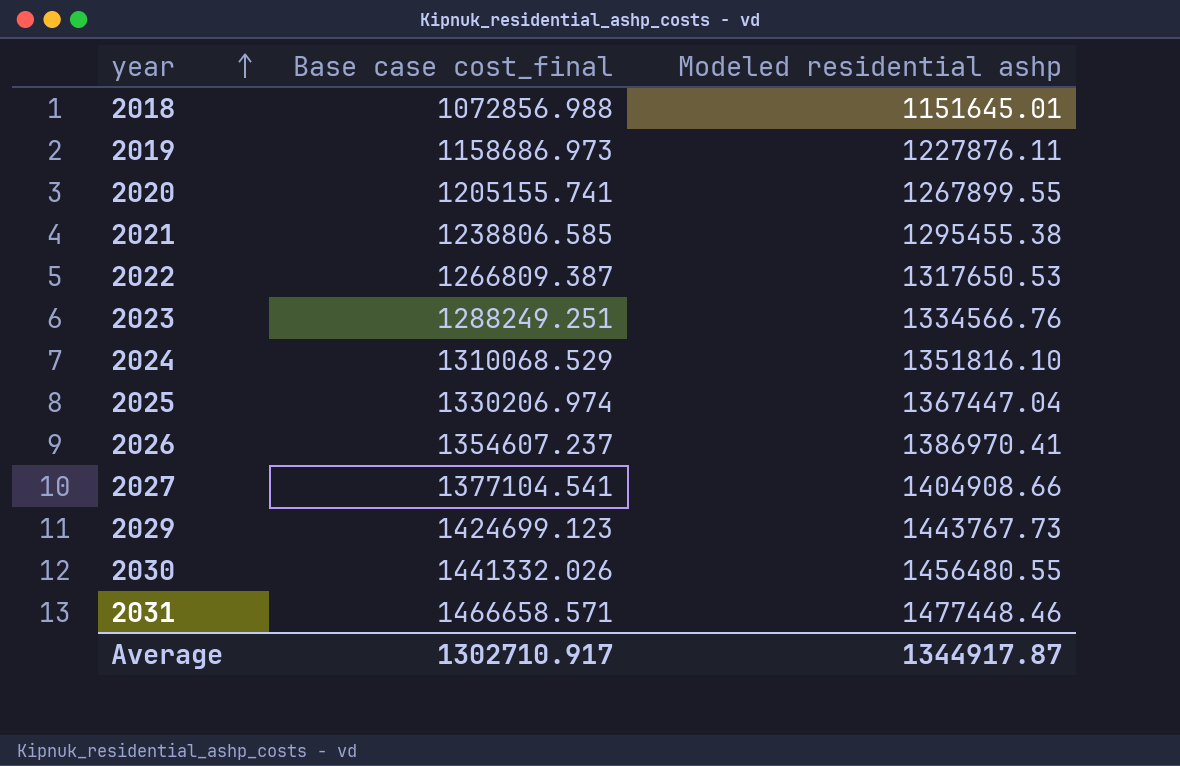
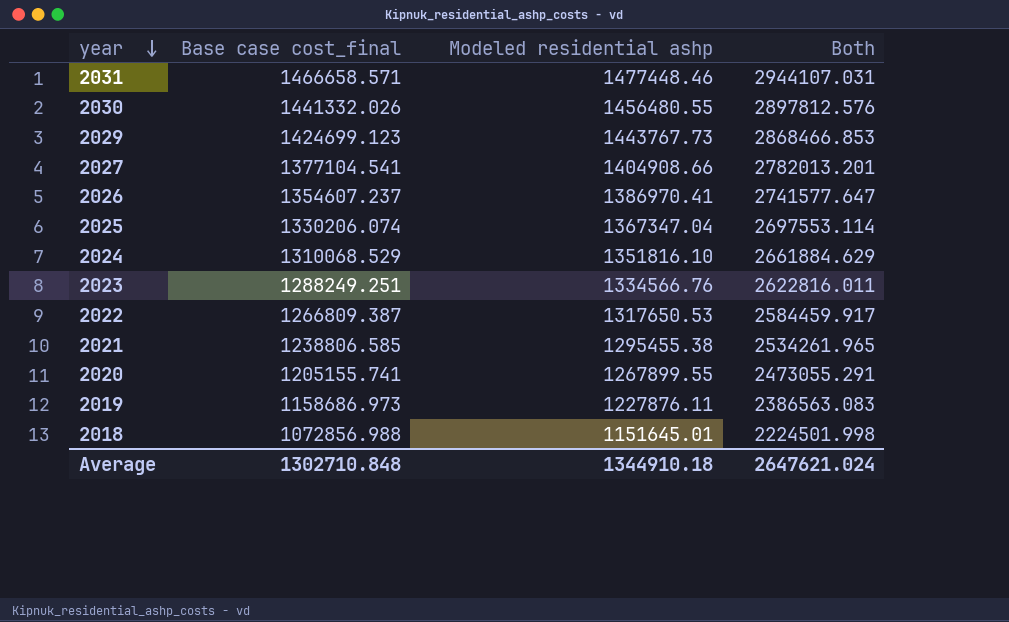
row order: year ascending -> year descending
column Both | formula: none -> [Base case cost_final] + [Modeled residential ashp]
2025 | Base case cost_final: 1330206.974 -> 1330206.074
2025 | Modeled residential ashp: 1367447.04 -> 1367347.04
Average | Base case cost_final: 1302710.917 -> 1302710.848
Average | Modeled residential ashp: 1344917.87 -> 1344910.18

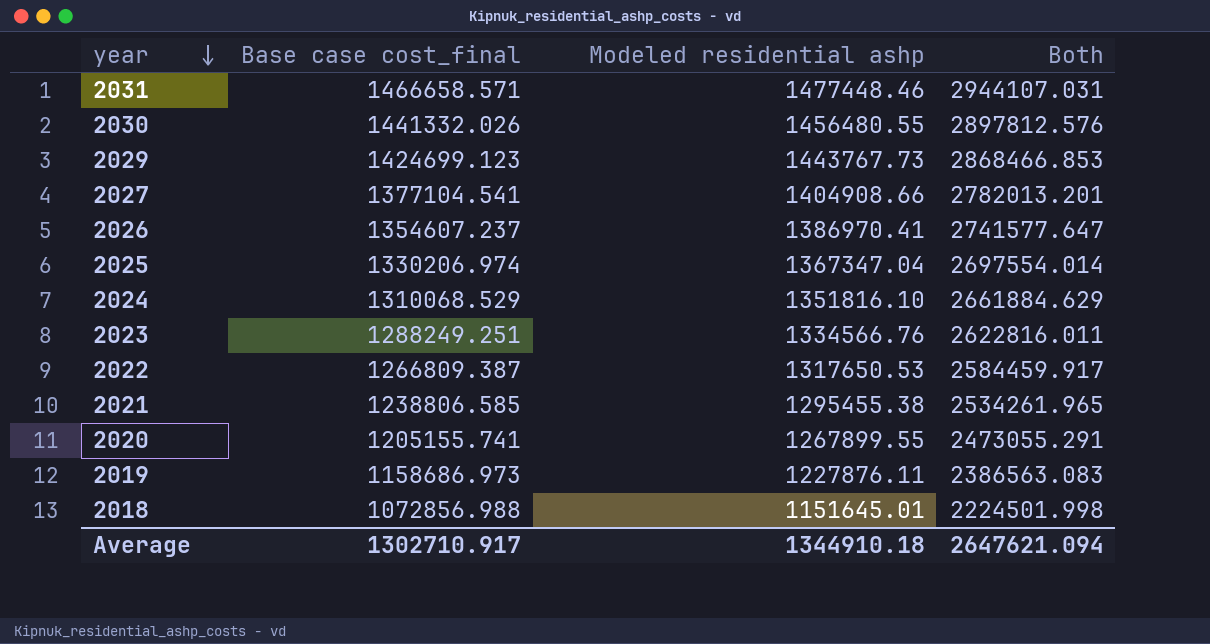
2025 | Base case cost_final: 1330206.074 -> 1330206.974
2025 | Both: 2697553.114 -> 2697554.014
Average | Base case cost_final: 1302710.848 -> 1302710.917
Average | Both: 2647621.024 -> 2647621.094

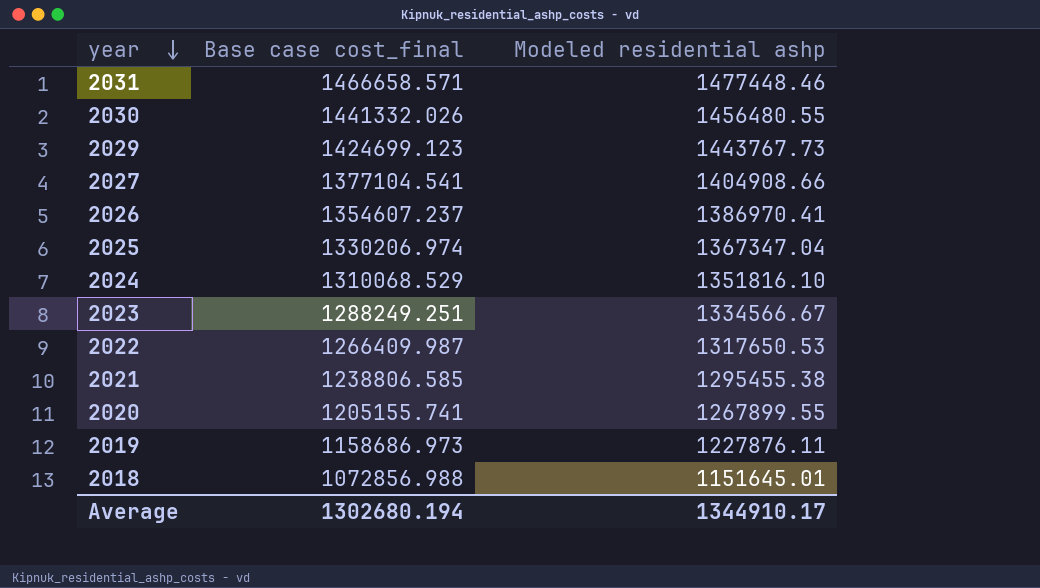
column Both | formula: [Base case cost_final] + [Modeled residential ashp] -> none
2023 | Modeled residential ashp: 1334566.76 -> 1334566.67
2022 | Base case cost_final: 1266809.387 -> 1266409.987
Average | Base case cost_final: 1302710.917 -> 1302680.194
Average | Modeled residential ashp: 1344910.18 -> 1344910.17

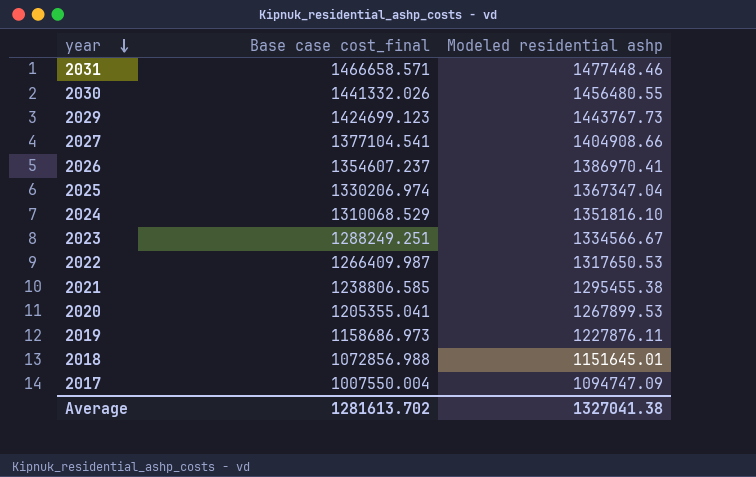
2020 | Base case cost_final: 1205155.741 -> 1205355.041
2020 | Modeled residential ashp: 1267899.55 -> 1267899.53
row 2017: none -> 1007550.004 | 1094747.09
Average | Base case cost_final: 1302680.194 -> 1281613.702
Average | Modeled residential ashp: 1344910.17 -> 1327041.38

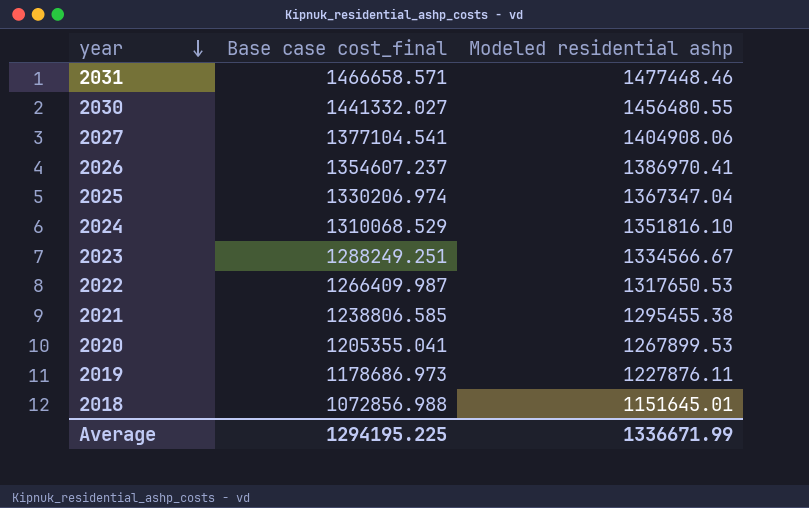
row 2029: 1424699.123 | 1443767.73 -> none
row 2017: 1007550.004 | 1094747.09 -> none
2030 | Base case cost_final: 1441332.026 -> 1441332.027
2027 | Modeled residential ashp: 1404908.66 -> 1404908.06
2019 | Base case cost_final: 1158686.973 -> 1178686.973
Average | Base case cost_final: 1281613.702 -> 1294195.225
Average | Modeled residential ashp: 1327041.38 -> 1336671.99

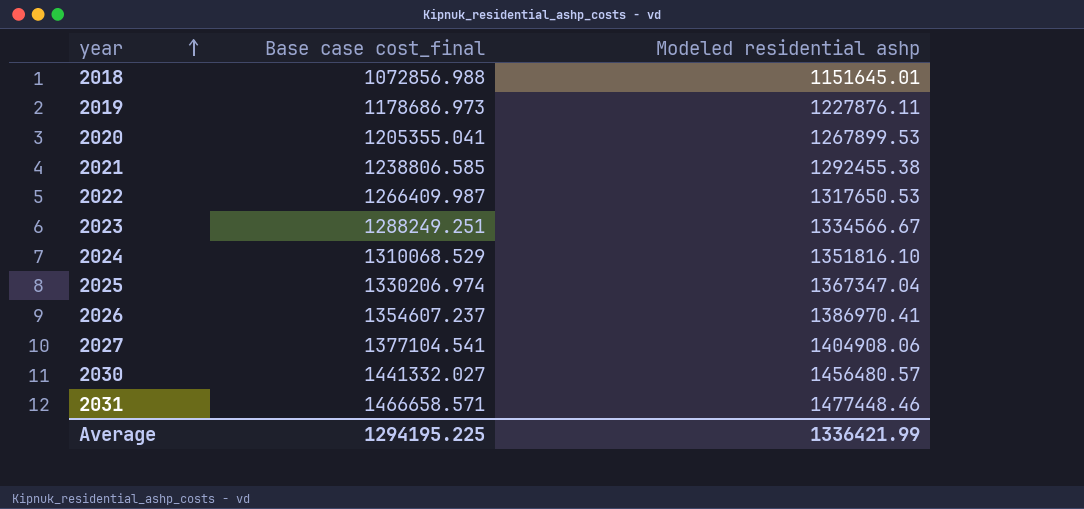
row order: year descending -> year ascending
2021 | Modeled residential ashp: 1295455.38 -> 1292455.38
2030 | Modeled residential ashp: 1456480.55 -> 1456480.57
Average | Modeled residential ashp: 1336671.99 -> 1336421.99

